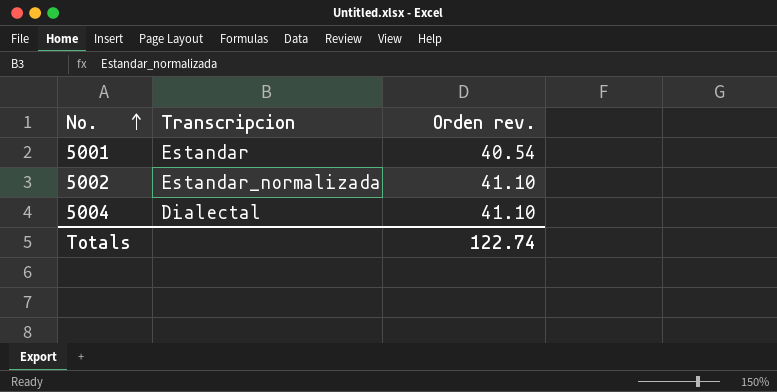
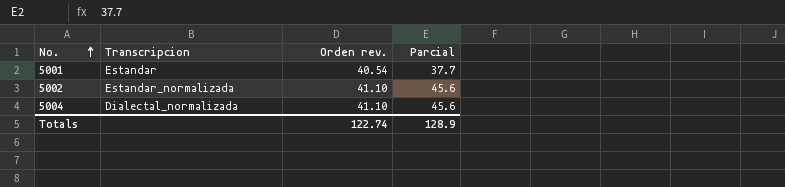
column Parcial | position: none -> 4
5004 | Transcripcion: Dialectal -> Dialectal_normalizada

